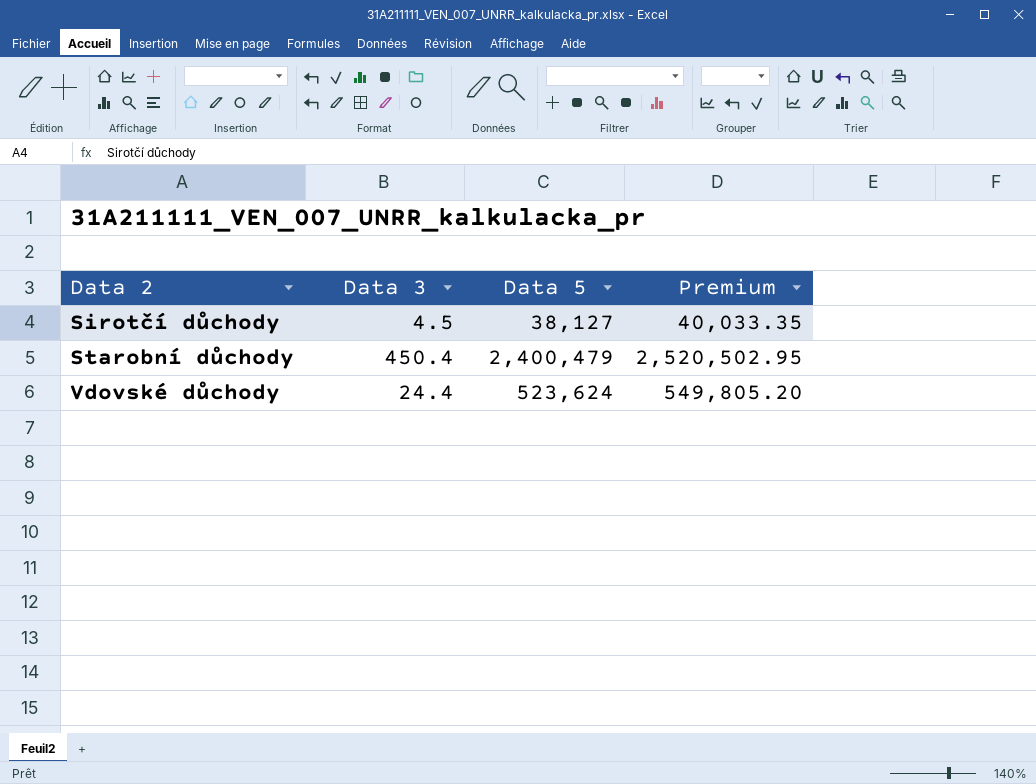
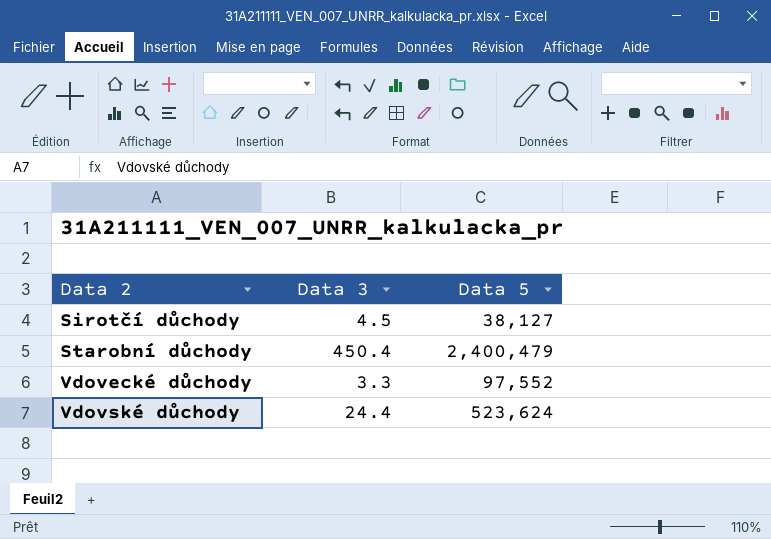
column Premium | formula: [Data 5] * 1.05 -> none
row Vdovecké důchody: none -> 3.3 | 97,552

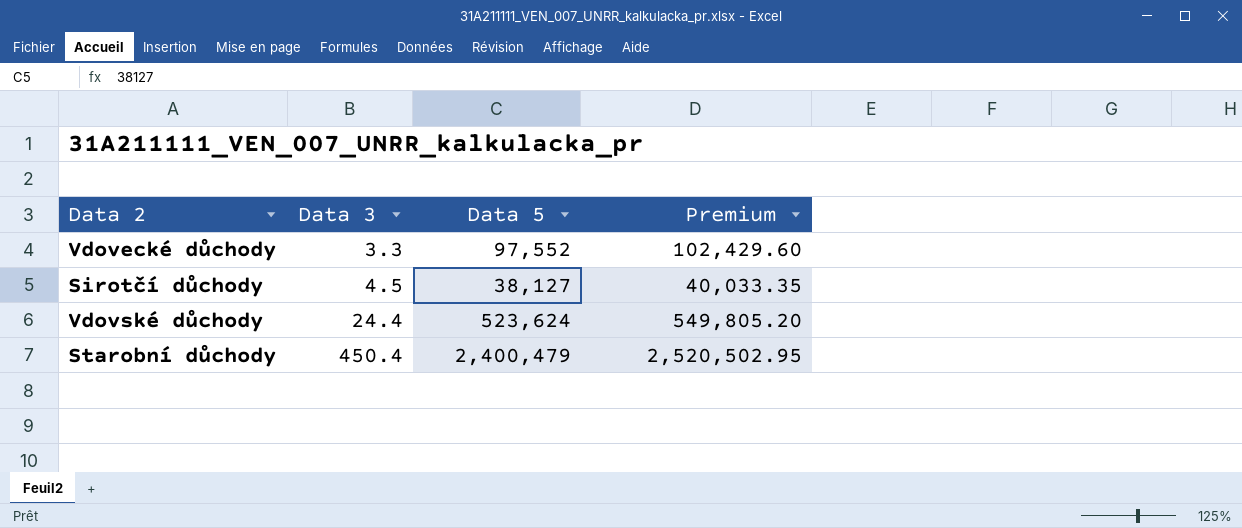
row order: Data 2 ascending -> Data 3 ascending
column Premium | formula: none -> [Data 5] * 1.05

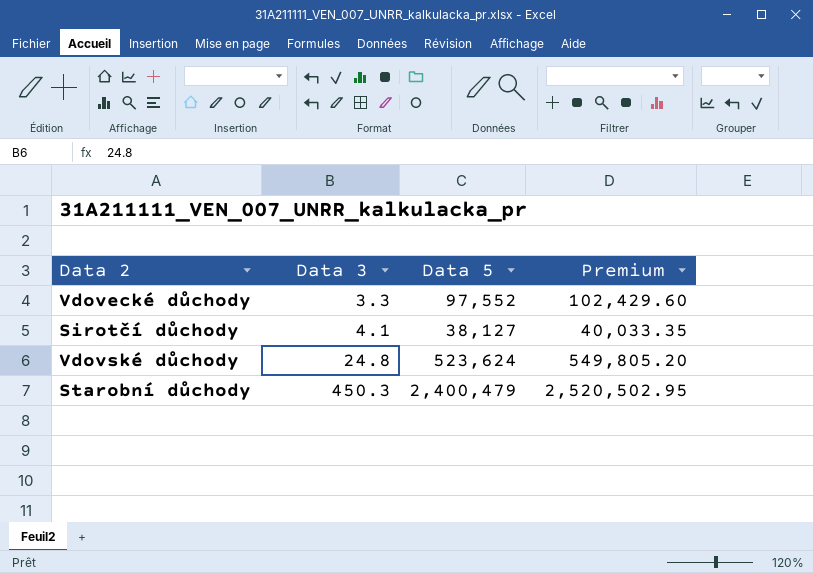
Sirotčí důchody | Data 3: 4.5 -> 4.1
Vdovské důchody | Data 3: 24.4 -> 24.8
Starobní důchody | Data 3: 450.4 -> 450.3

